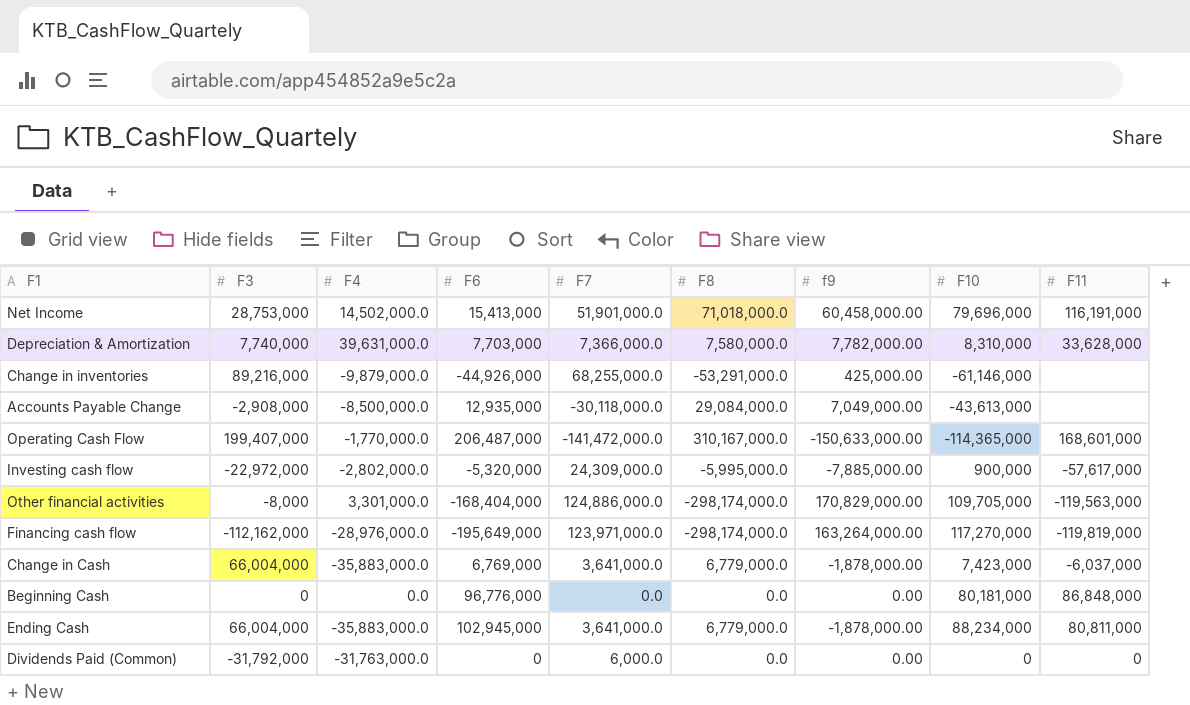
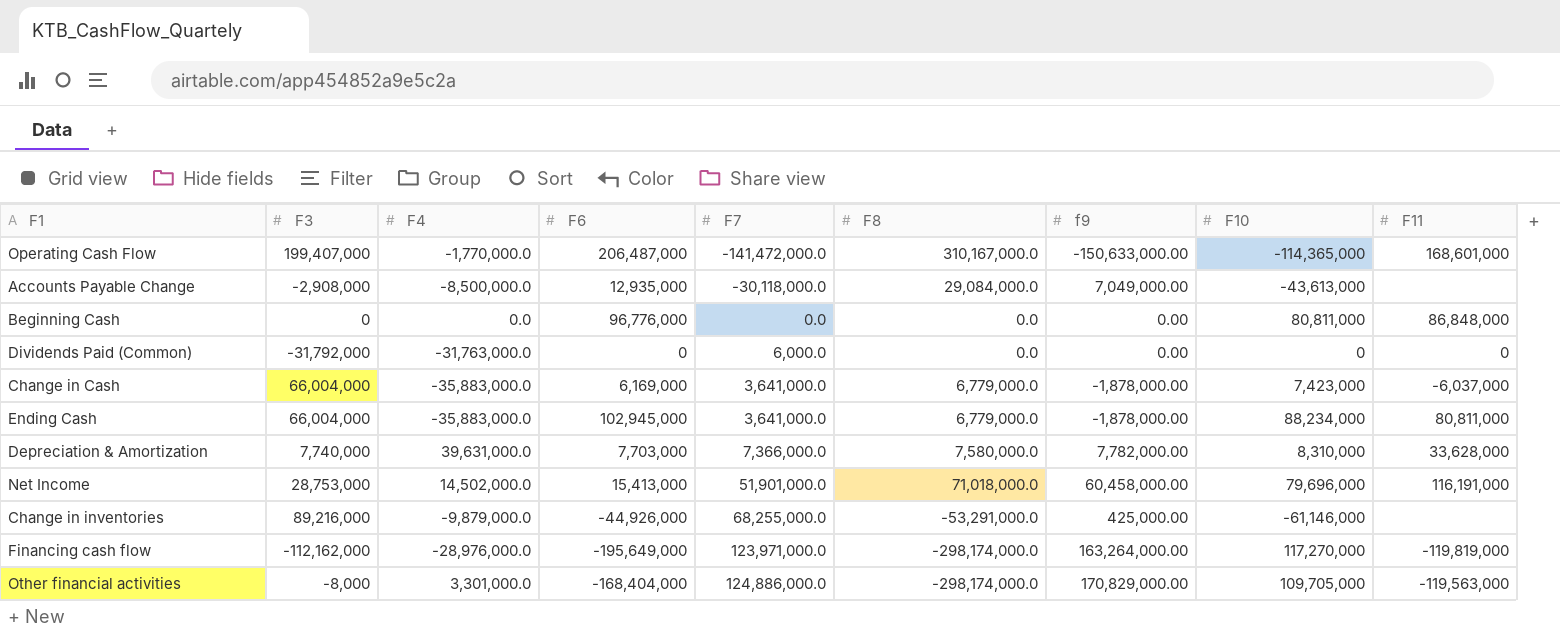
row order: none -> F7 ascending
row Investing cash flow: -22,972,000 | -2,802,000.0 | -5,320,000 | 24,309,000.0 | -5,995,000.0 | -7,885,000.00 | 900,000 | -57,617,000 -> none
Beginning Cash | F10: 80,181,000 -> 80,811,000
Change in Cash | F6: 6,769,000 -> 6,169,000

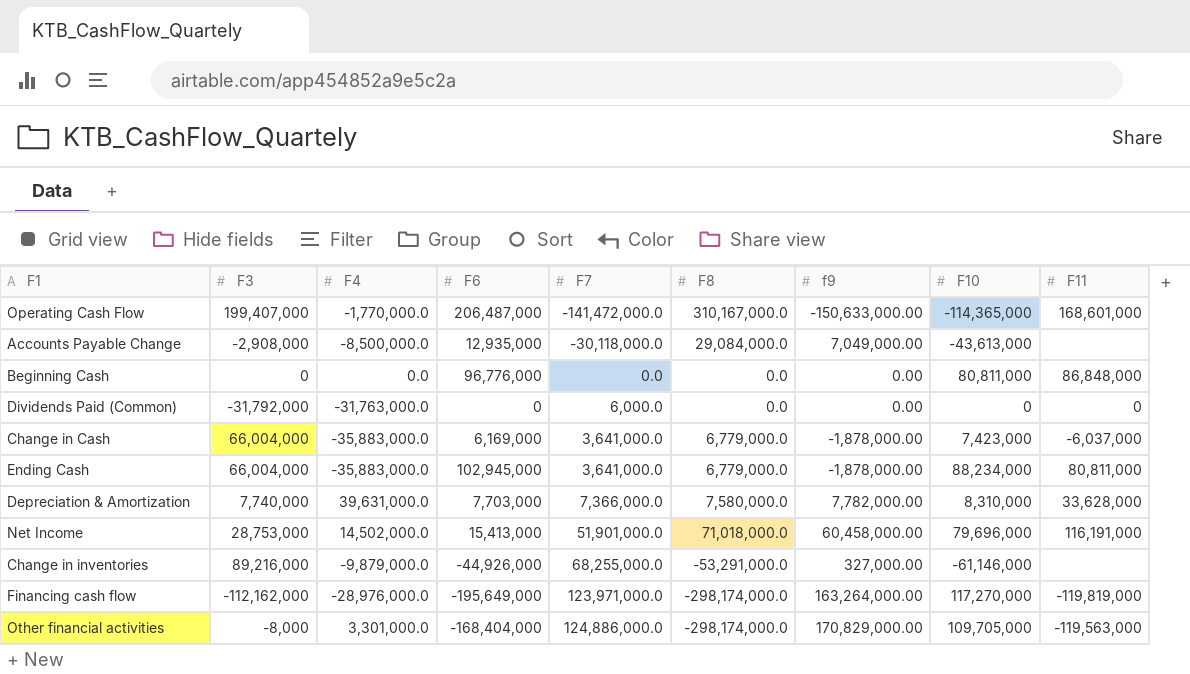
Change in inventories | f9: 425,000.00 -> 327,000.00

